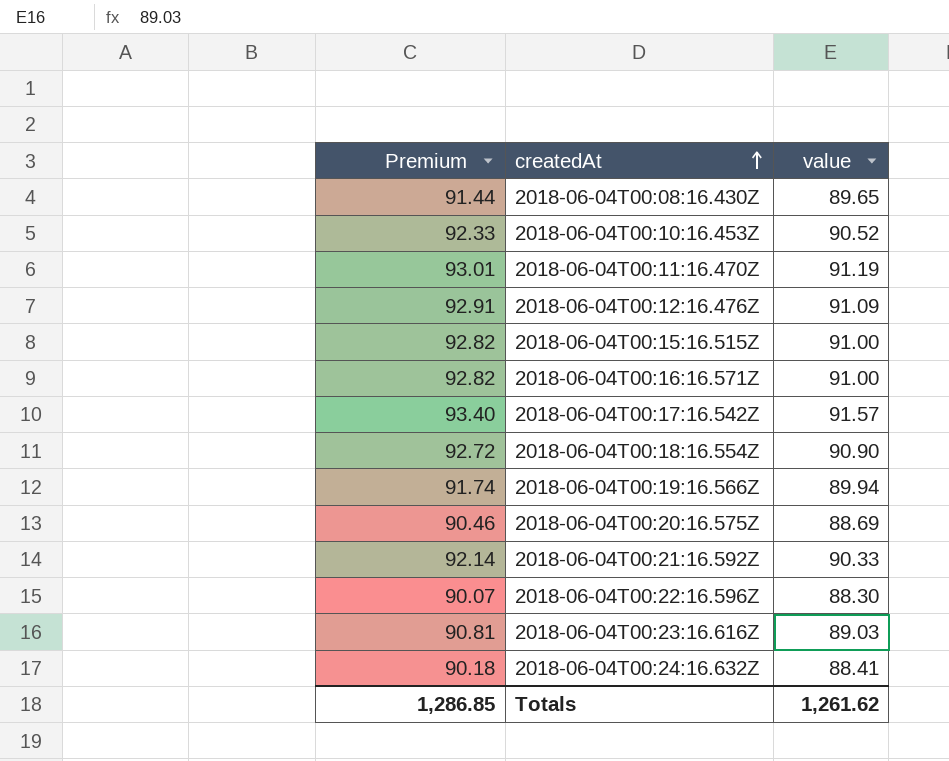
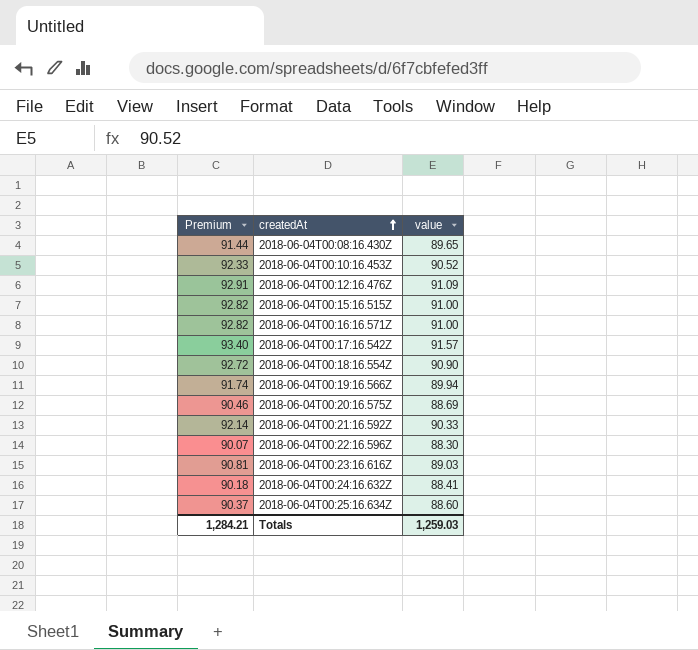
row 2018-06-04T00:11:16.470Z: 93.01 | 91.19 -> none
row 2018-06-04T00:25:16.634Z: none -> 90.37 | 88.60
Totals | Premium: 1,286.85 -> 1,284.21
Totals | value: 1,261.62 -> 1,259.03

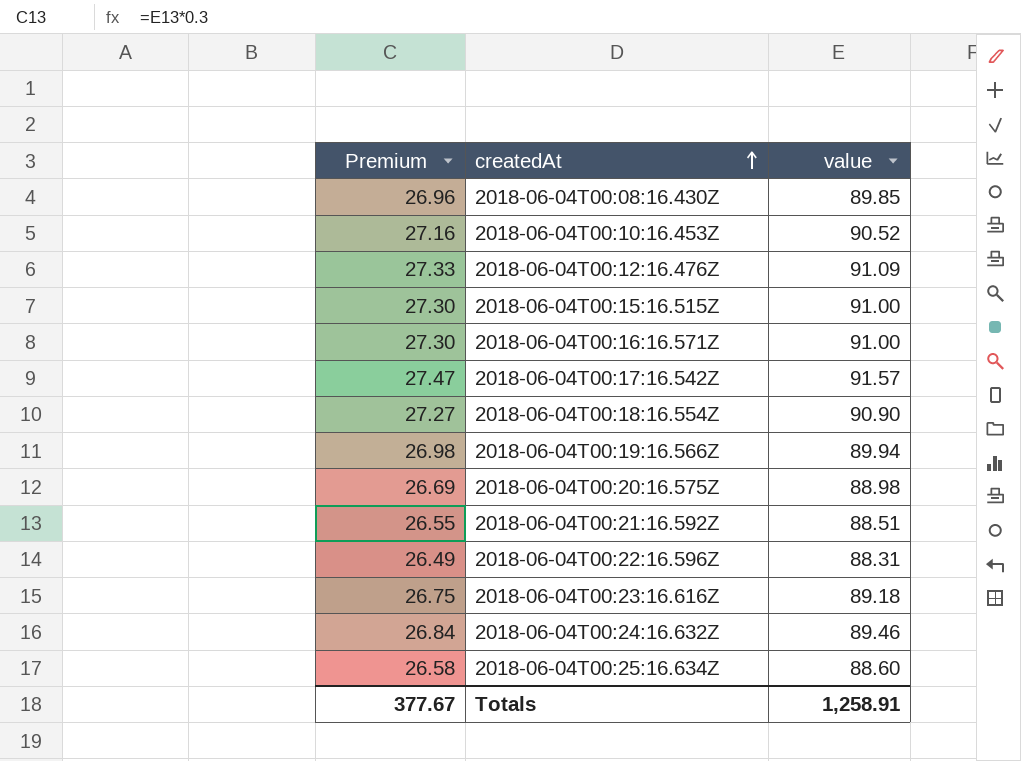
column Premium | formula: [value] * 1.02 -> [value] * 0.3
2018-06-04T00:08:16.430Z | value: 89.65 -> 89.85
2018-06-04T00:20:16.575Z | value: 88.69 -> 88.98
2018-06-04T00:21:16.592Z | value: 90.33 -> 88.51
2018-06-04T00:22:16.596Z | value: 88.30 -> 88.31
2018-06-04T00:23:16.616Z | value: 89.03 -> 89.18
2018-06-04T00:24:16.632Z | value: 88.41 -> 89.46
Totals | Premium: 1,284.21 -> 377.67
Totals | value: 1,259.03 -> 1,258.91

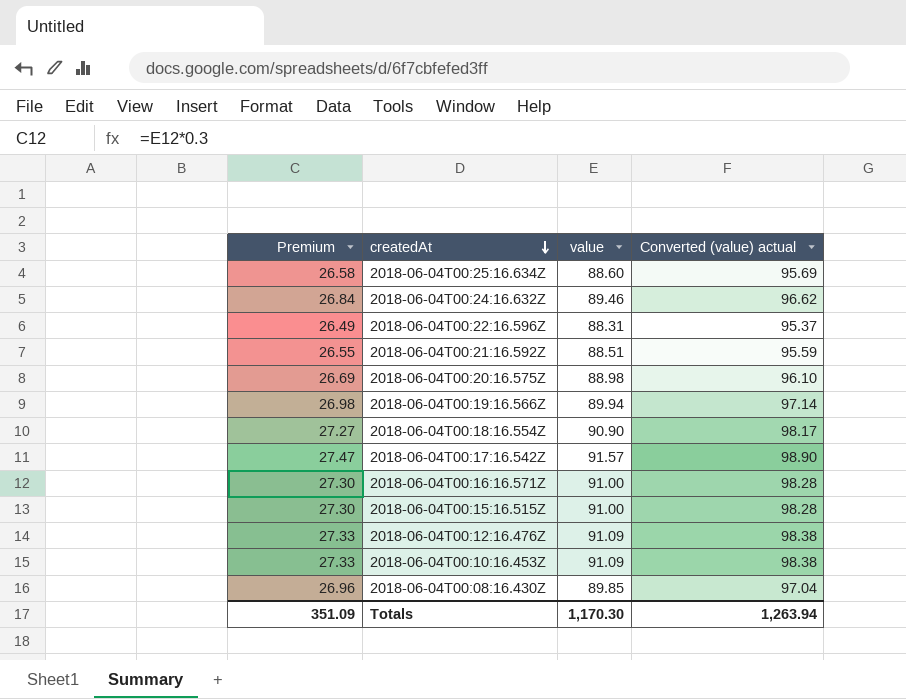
row order: createdAt ascending -> createdAt descending
column Converted (value) actual | formula: none -> [value] * 1.08
row 2018-06-04T00:23:16.616Z: 26.75 | 89.18 -> none
2018-06-04T00:10:16.453Z | Premium: 27.16 -> 27.33
2018-06-04T00:10:16.453Z | value: 90.52 -> 91.09
Totals | Premium: 377.67 -> 351.09
Totals | value: 1,258.91 -> 1,170.30

